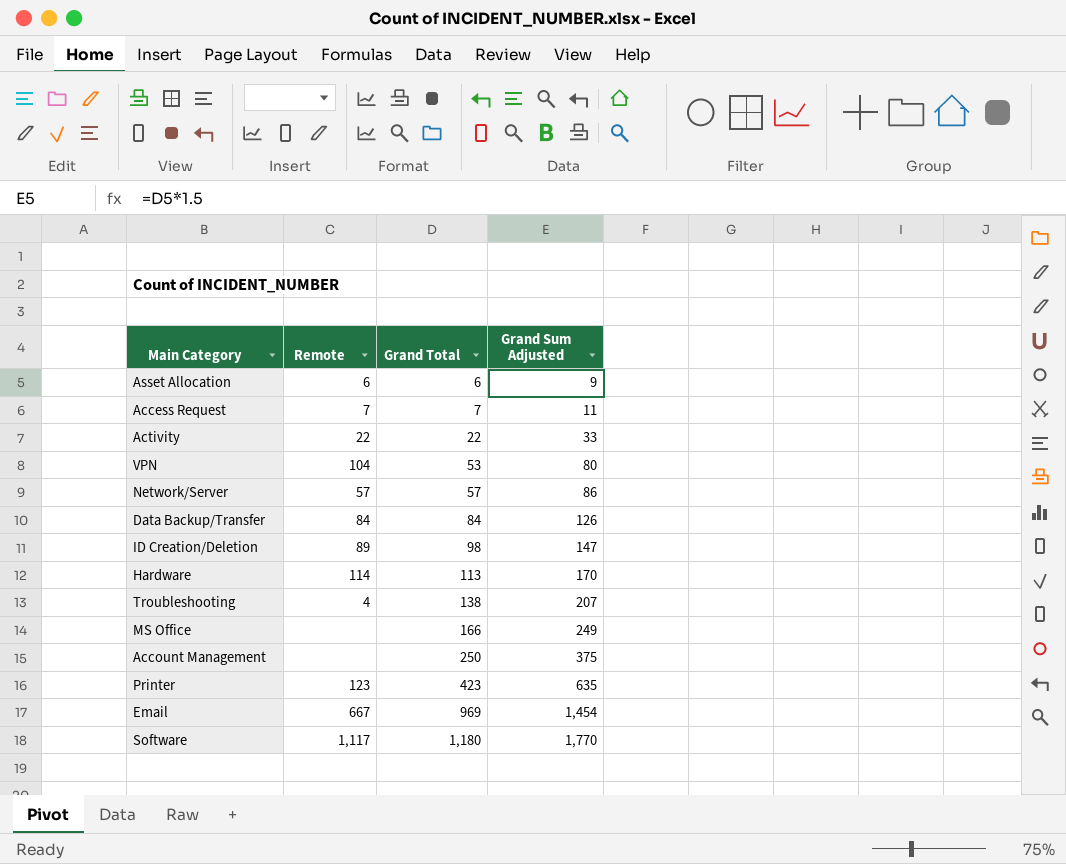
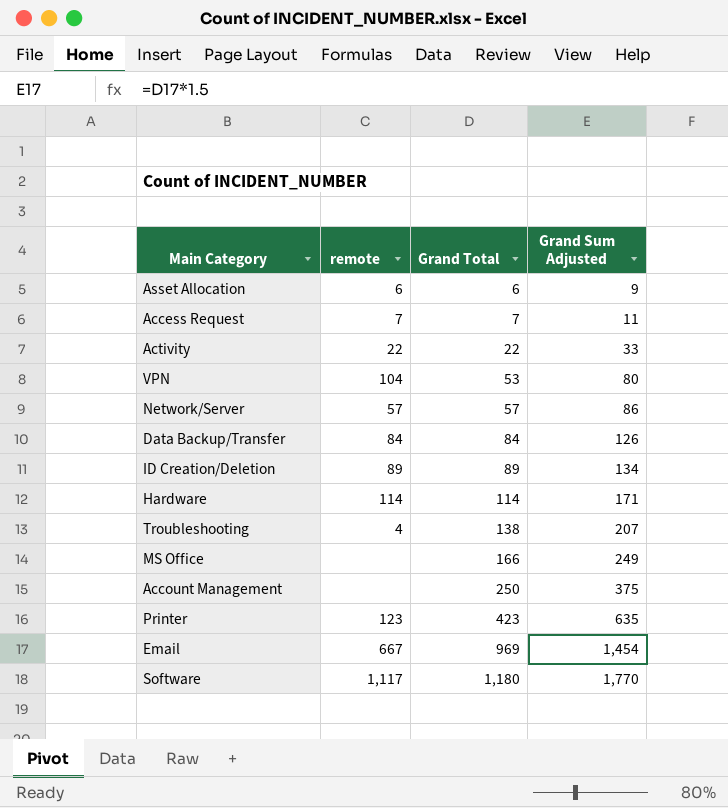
column name: Remote -> remote
ID Creation/Deletion | Grand Total: 98 -> 89
ID Creation/Deletion | Grand Sum Adjusted: 147 -> 134
Hardware | Grand Total: 113 -> 114
Hardware | Grand Sum Adjusted: 170 -> 171

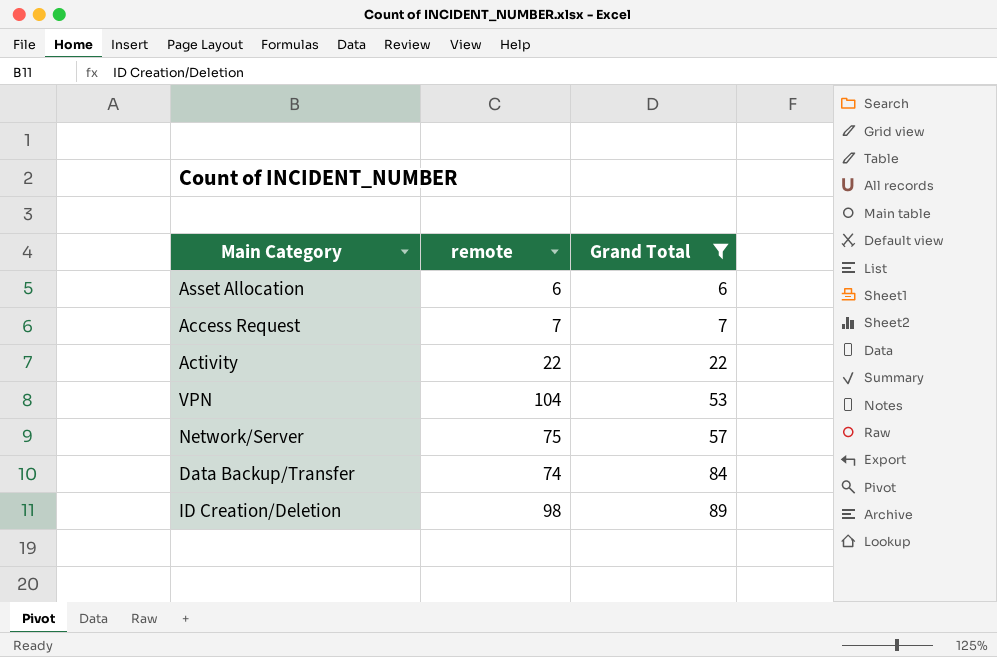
filter: none -> Grand Total <= 89
column Grand Sum Adjusted | formula: [Grand Total] * 1.5 -> none
Network/Server | remote: 57 -> 75
Data Backup/Transfer | remote: 84 -> 74
ID Creation/Deletion | remote: 89 -> 98

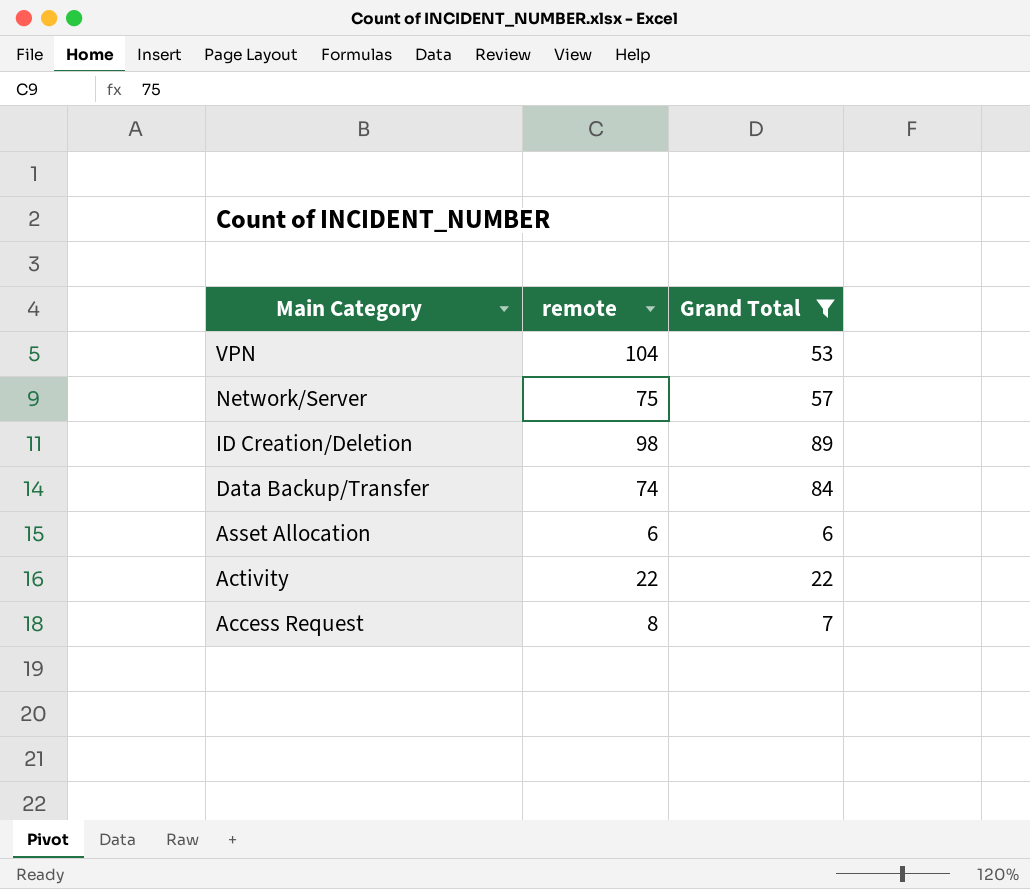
row order: Grand Total ascending -> Main Category descending
Access Request | remote: 7 -> 8

